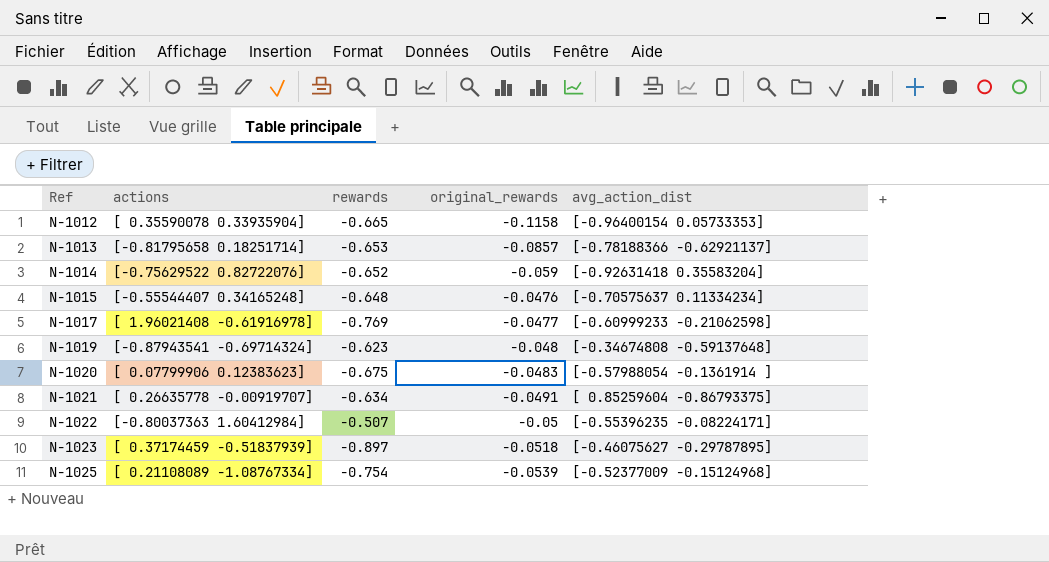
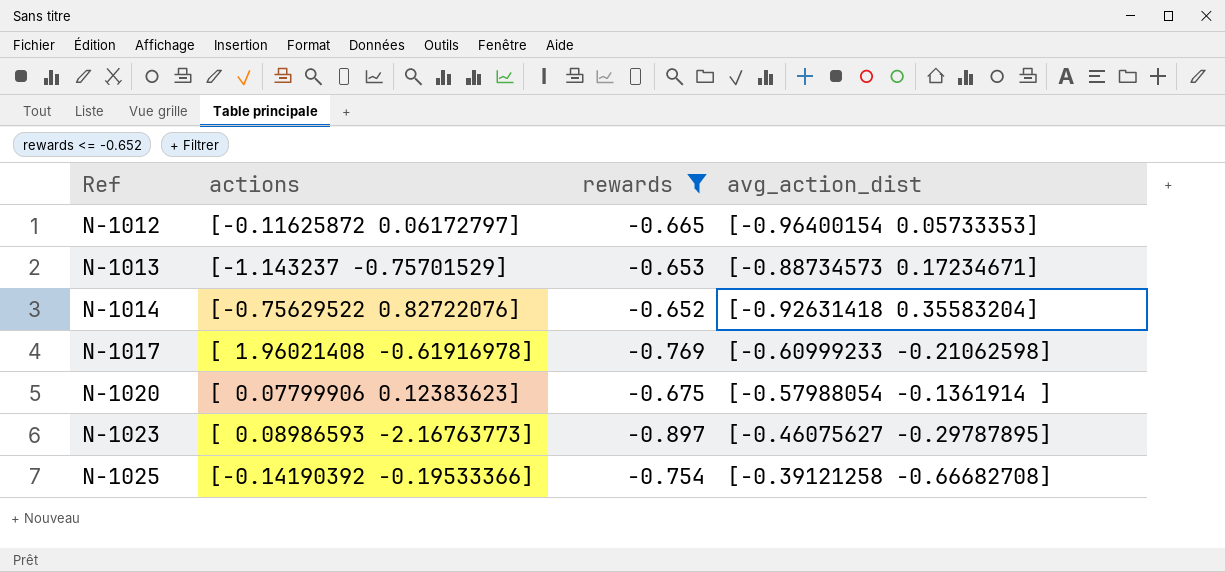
filter: none -> rewards <= -0.652
column original_rewards | position: 4 -> none
N-1012 | actions: [ 0.35590078 0.33935904] -> [-0.11625872 0.06172797]
N-1013 | actions: [-0.81795658 0.18251714] -> [-1.143237 -0.75701529]
N-1013 | avg_action_dist: [-0.78188366 -0.62921137] -> [-0.88734573 0.17234671]
N-1023 | actions: [ 0.37174459 -0.51837939] -> [ 0.08986593 -2.16763773]
N-1025 | actions: [ 0.21108089 -1.08767334] -> [-0.14190392 -0.19533366]
N-1025 | avg_action_dist: [-0.52377009 -0.15124968] -> [-0.39121258 -0.66682708]

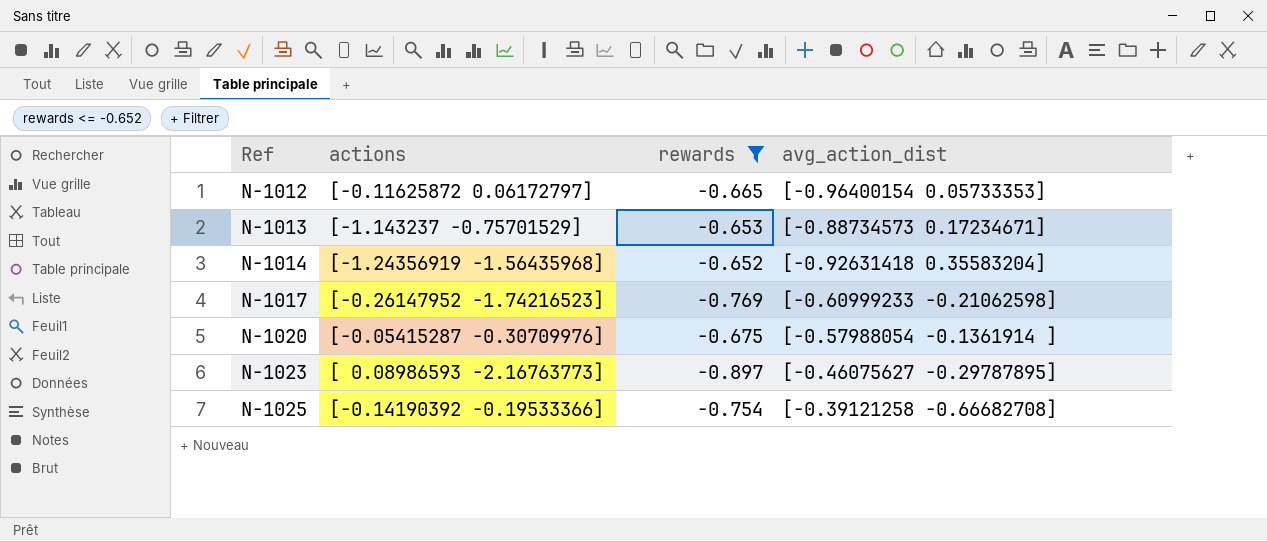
N-1014 | actions: [-0.75629522 0.82722076] -> [-1.24356919 -1.56435968]
N-1017 | actions: [ 1.96021408 -0.61916978] -> [-0.26147952 -1.74216523]
N-1020 | actions: [ 0.07799906 0.12383623] -> [-0.05415287 -0.30709976]

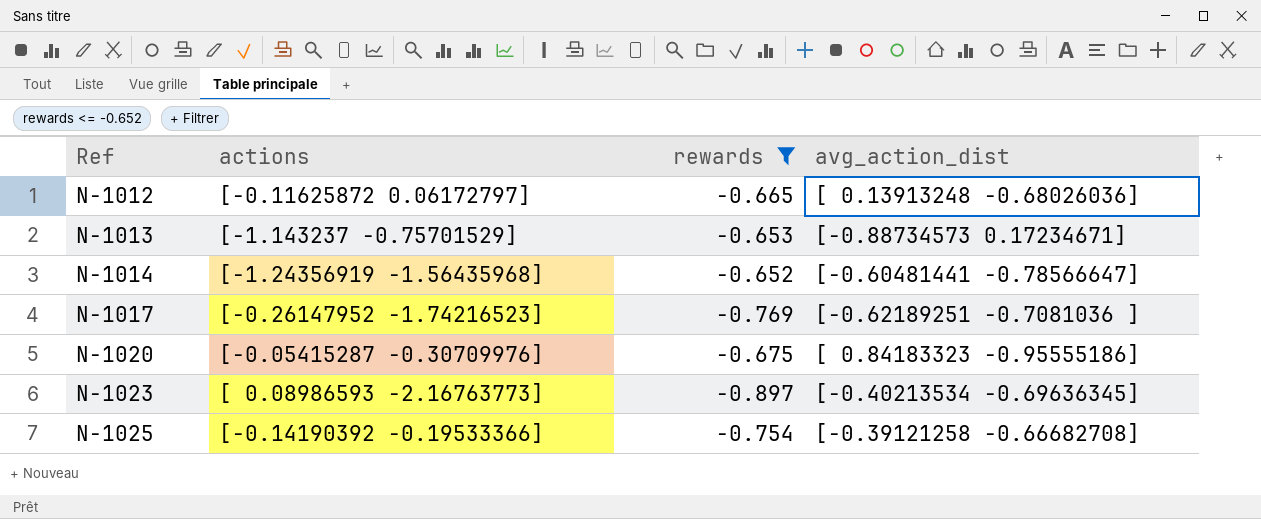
N-1012 | avg_action_dist: [-0.96400154 0.05733353] -> [ 0.13913248 -0.68026036]
N-1014 | avg_action_dist: [-0.92631418 0.35583204] -> [-0.60481441 -0.78566647]
N-1017 | avg_action_dist: [-0.60999233 -0.21062598] -> [-0.62189251 -0.7081036 ]
N-1020 | avg_action_dist: [-0.57988054 -0.1361914 ] -> [ 0.84183323 -0.95555186]
N-1023 | avg_action_dist: [-0.46075627 -0.29787895] -> [-0.40213534 -0.69636345]

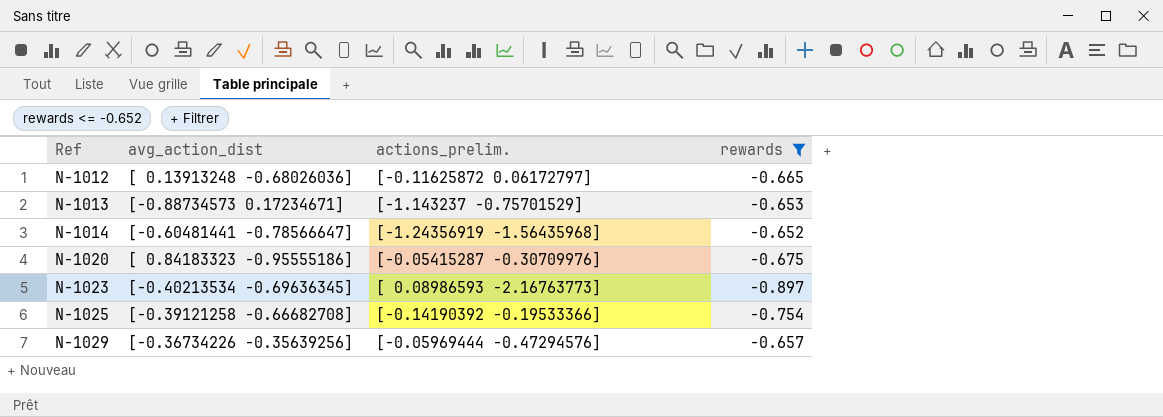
column avg_action_dist | position: 4 -> 2
column name: actions -> actions_prelim.
row N-1017: [-0.26147952 -1.74216523] | -0.769 | [-0.62189251 -0.7081036 ] -> none
row N-1029: none -> [-0.36734226 -0.35639256] | [-0.05969444 -0.47294576] | -0.657

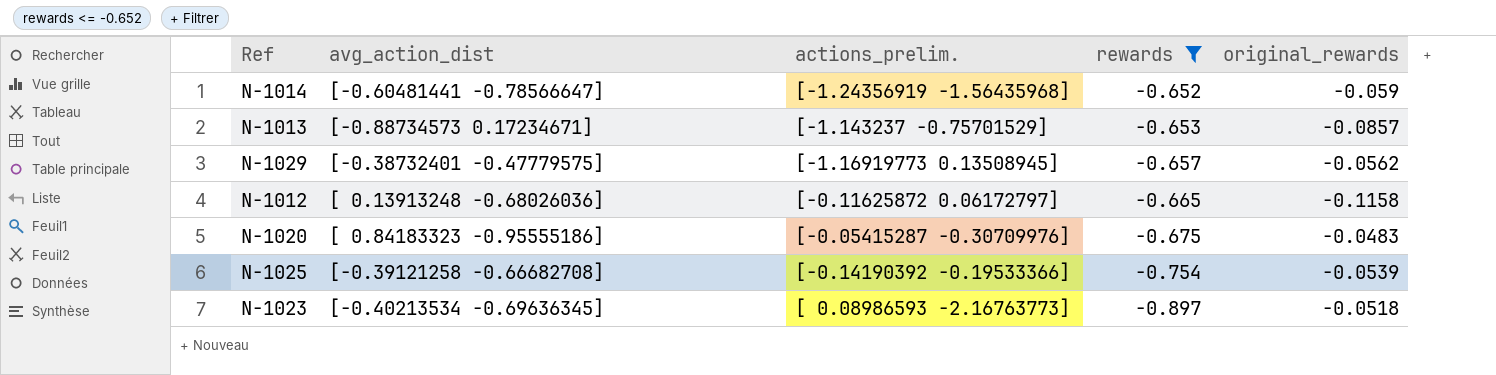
row order: Ref ascending -> rewards descending
column original_rewards | position: none -> 5
N-1029 | avg_action_dist: [-0.36734226 -0.35639256] -> [-0.38732401 -0.47779575]
N-1029 | actions_prelim.: [-0.05969444 -0.47294576] -> [-1.16919773 0.13508945]

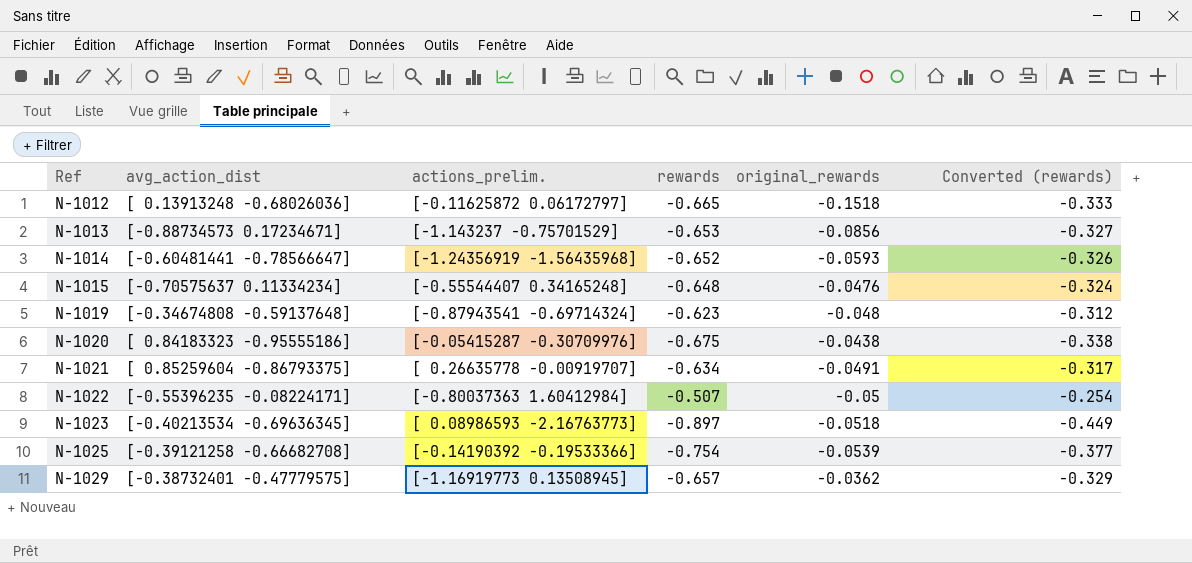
filter: rewards <= -0.652 -> none
row order: rewards descending -> Ref ascending
column Converted (rewards) | formula: none -> [rewards] * 0.5
N-1012 | original_rewards: -0.1158 -> -0.1518
N-1013 | original_rewards: -0.0857 -> -0.0856
N-1014 | original_rewards: -0.059 -> -0.0593
N-1020 | original_rewards: -0.0483 -> -0.0438
N-1029 | original_rewards: -0.0562 -> -0.0362

